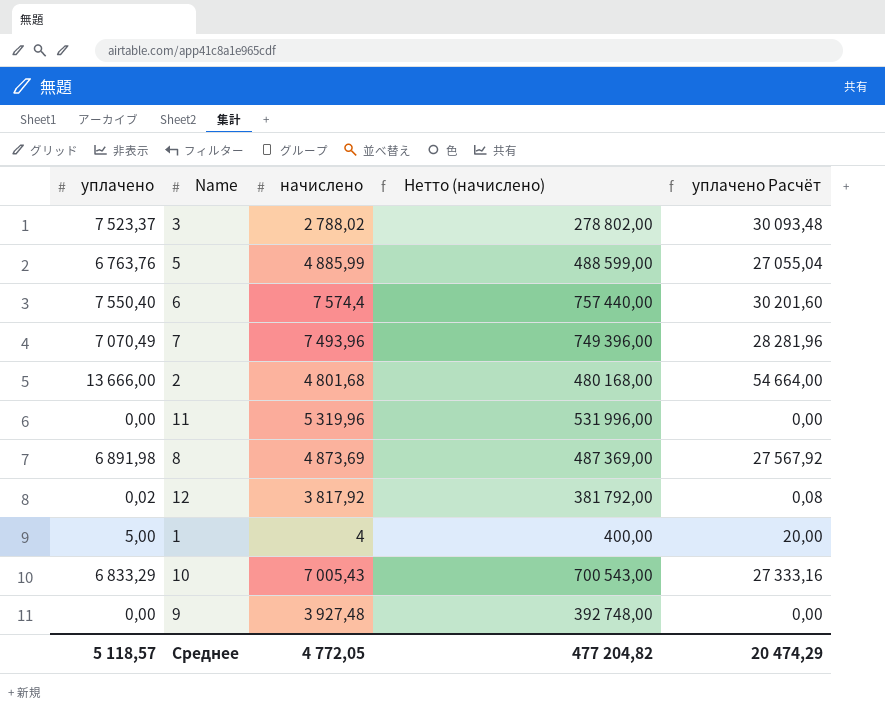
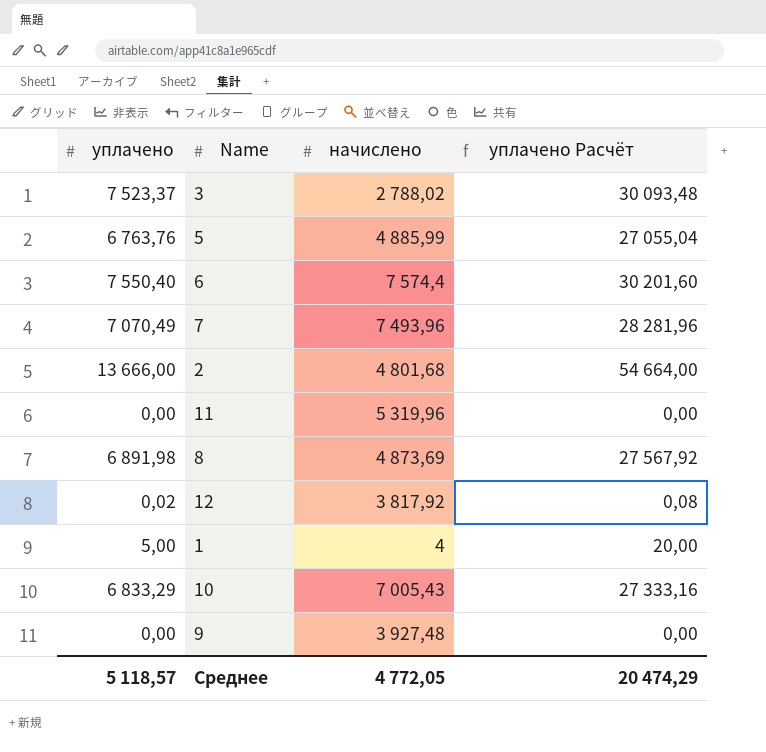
column Нетто (начислено) | formula: [начислено] * 100 -> none

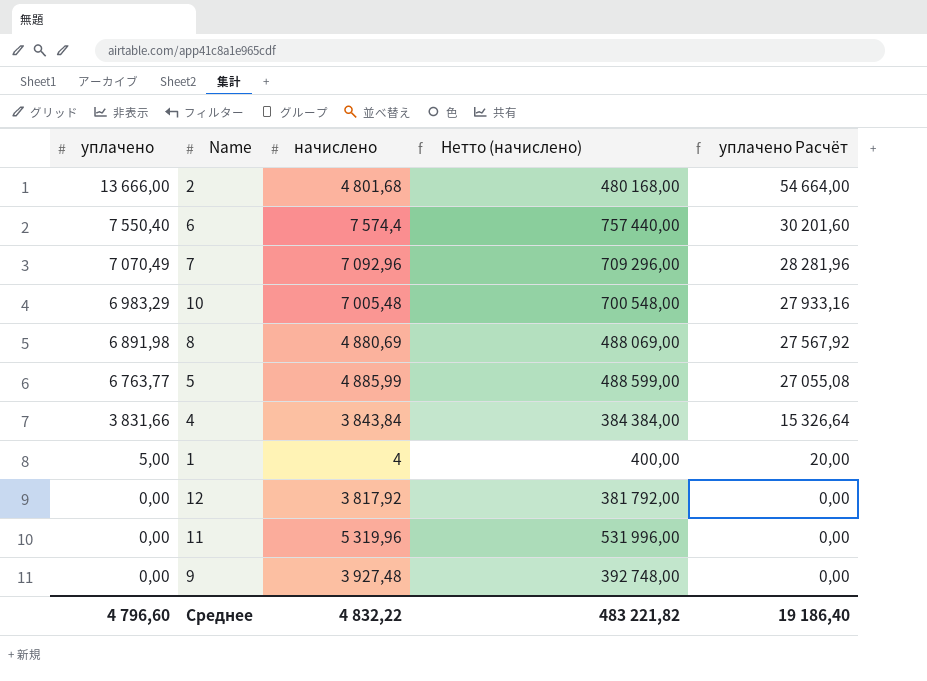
row order: none -> уплачено descending
column Нетто (начислено) | formula: none -> [начислено] * 100
row 3: 7 523,37 | 2 788,02 | 30 093,48 -> none
7 | начислено: 7 493,96 -> 7 092,96
10 | уплачено: 6 833,29 -> 6 983,29
10 | начислено: 7 005,43 -> 7 005,48
10 | уплачено Расчёт: 27 333,16 -> 27 933,16
8 | начислено: 4 873,69 -> 4 880,69
5 | уплачено: 6 763,76 -> 6 763,77
5 | уплачено Расчёт: 27 055,04 -> 27 055,08
row 4: none -> 3 831,66 | 3 843,84 | 384 384,00 | 15 326,64
12 | уплачено: 0,02 -> 0,00
12 | уплачено Расчёт: 0,08 -> 0,00
Среднее | уплачено: 5 118,57 -> 4 796,60
Среднее | начислено: 4 772,05 -> 4 832,22
Среднее | уплачено Расчёт: 20 474,29 -> 19 186,40

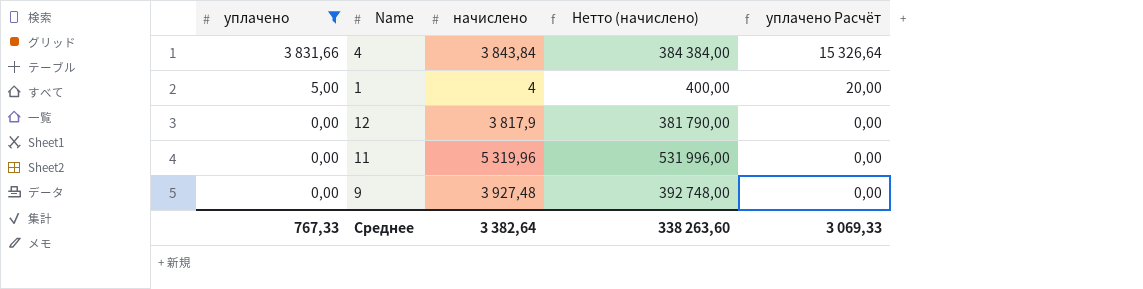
filter: none -> уплачено <= 3 831,66
12 | начислено: 3 817,92 -> 3 817,9
12 | Нетто (начислено): 381 792,00 -> 381 790,00
Среднее | уплачено: 4 796,60 -> 767,33
Среднее | начислено: 4 832,22 -> 3 382,64
Среднее | Нетто (начислено): 483 221,82 -> 338 263,60
Среднее | уплачено Расчёт: 19 186,40 -> 3 069,33

